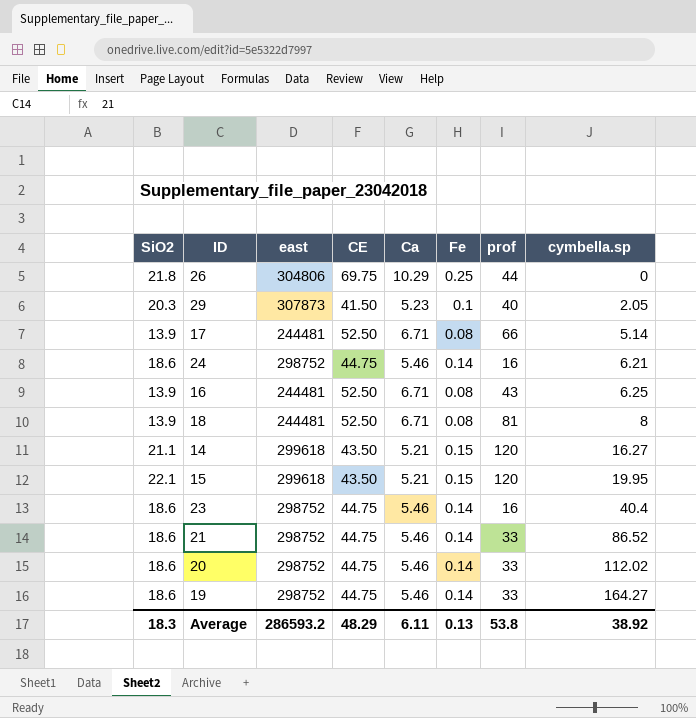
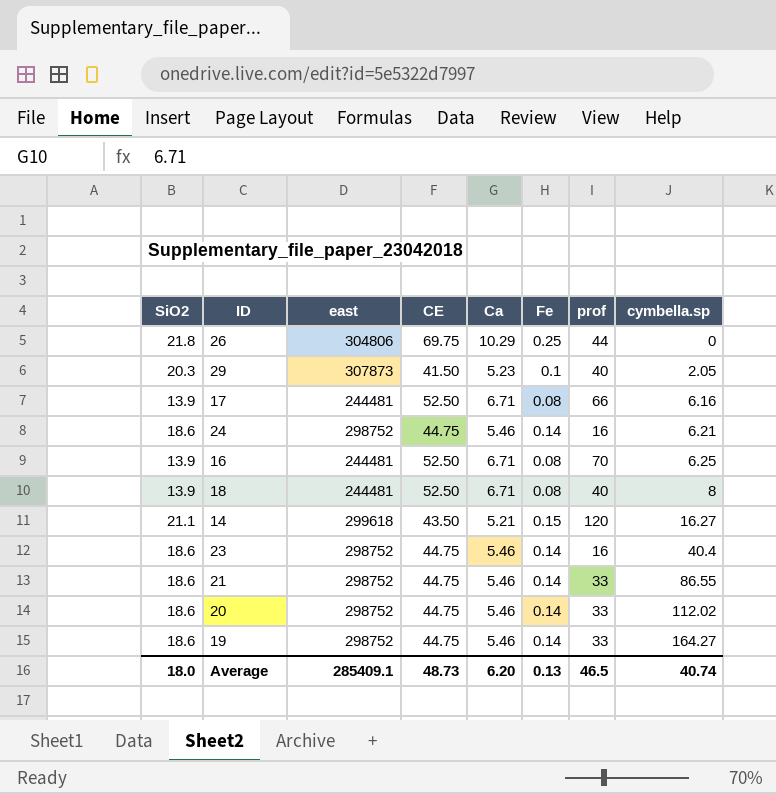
row 15: 22.1 | 299618 | 43.50 | 5.21 | 0.15 | 120 | 19.95 -> none
17 | cymbella.sp: 5.14 -> 6.16
16 | prof: 43 -> 70
18 | prof: 81 -> 40
21 | cymbella.sp: 86.52 -> 86.55
Average | SiO2: 18.3 -> 18.0
Average | east: 286593.2 -> 285409.1
Average | CE: 48.29 -> 48.73
Average | Ca: 6.11 -> 6.20
Average | prof: 53.8 -> 46.5
Average | cymbella.sp: 38.92 -> 40.74

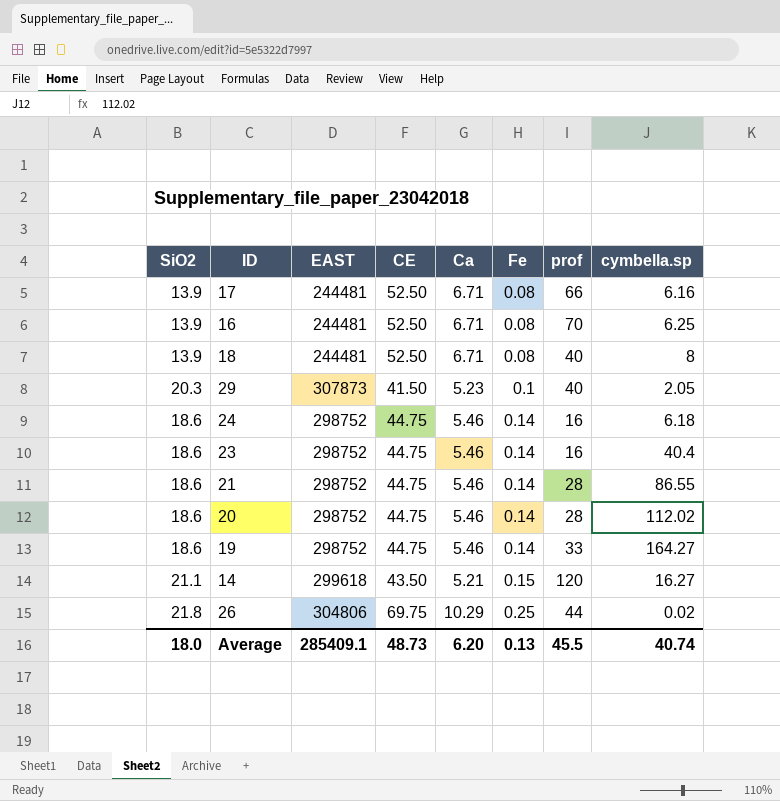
row order: cymbella.sp ascending -> Fe ascending
column name: east -> EAST
24 | cymbella.sp: 6.21 -> 6.18
21 | prof: 33 -> 28
20 | prof: 33 -> 28
26 | cymbella.sp: 0 -> 0.02
Average | prof: 46.5 -> 45.5

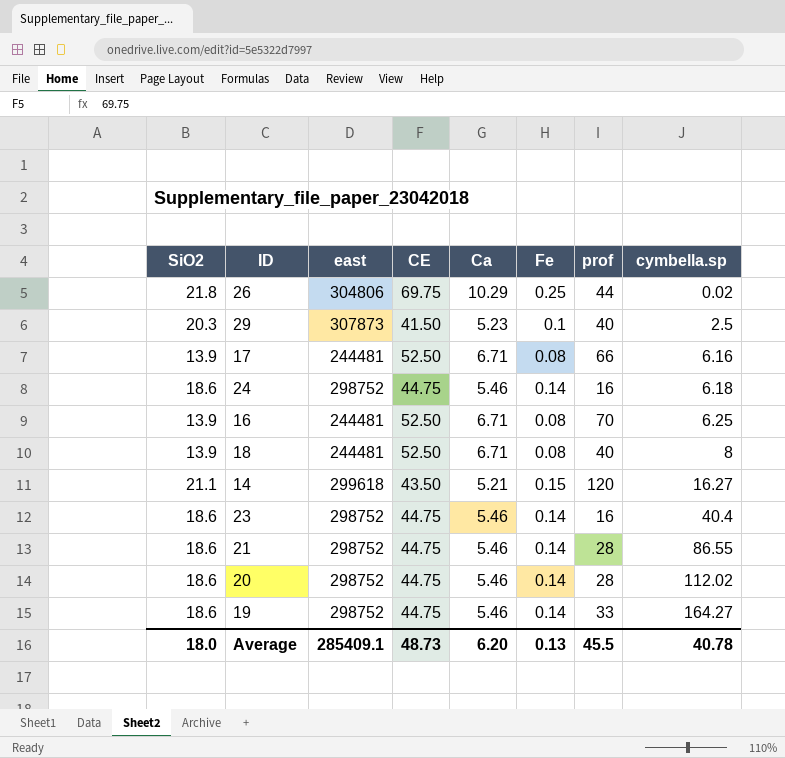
row order: Fe ascending -> cymbella.sp ascending
column name: EAST -> east
29 | cymbella.sp: 2.05 -> 2.5
Average | cymbella.sp: 40.74 -> 40.78

